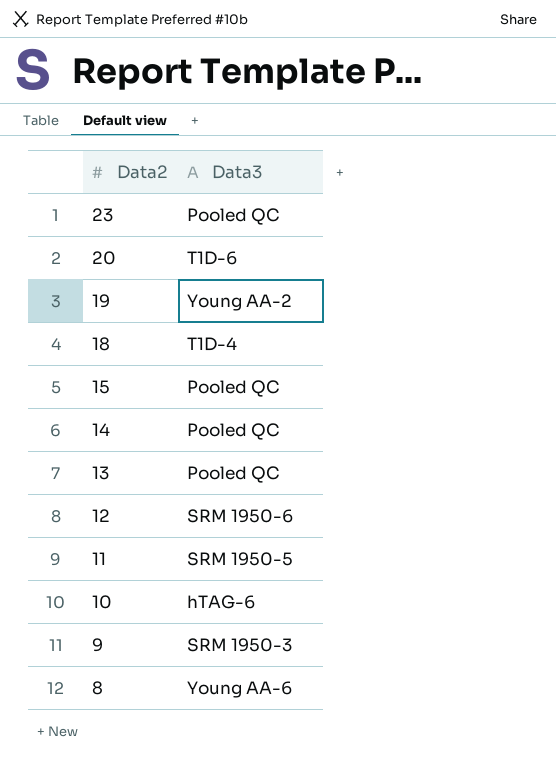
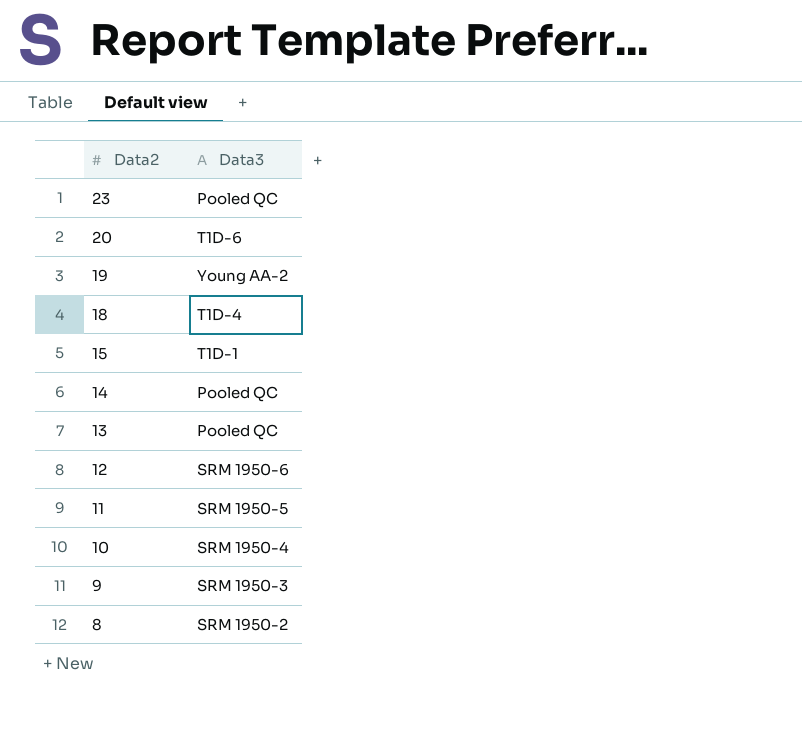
15 | Data3: Pooled QC -> T1D-1
10 | Data3: hTAG-6 -> SRM 1950-4
8 | Data3: Young AA-6 -> SRM 1950-2

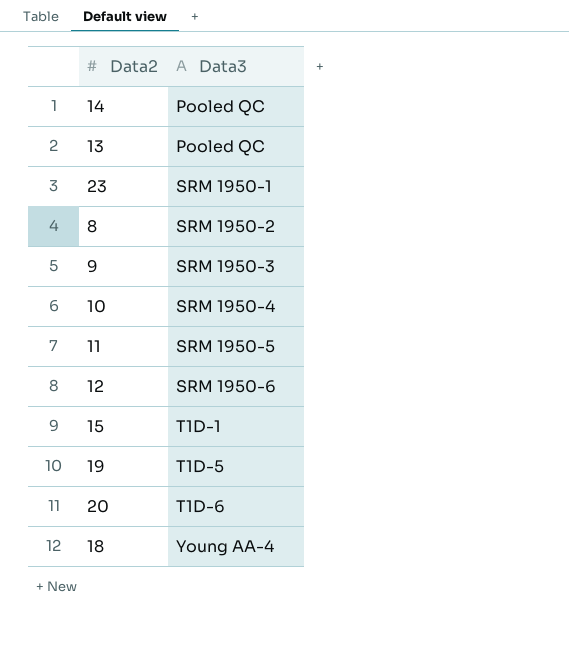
row order: Data2 descending -> Data3 ascending
23 | Data3: Pooled QC -> SRM 1950-1
19 | Data3: Young AA-2 -> T1D-5
18 | Data3: T1D-4 -> Young AA-4

